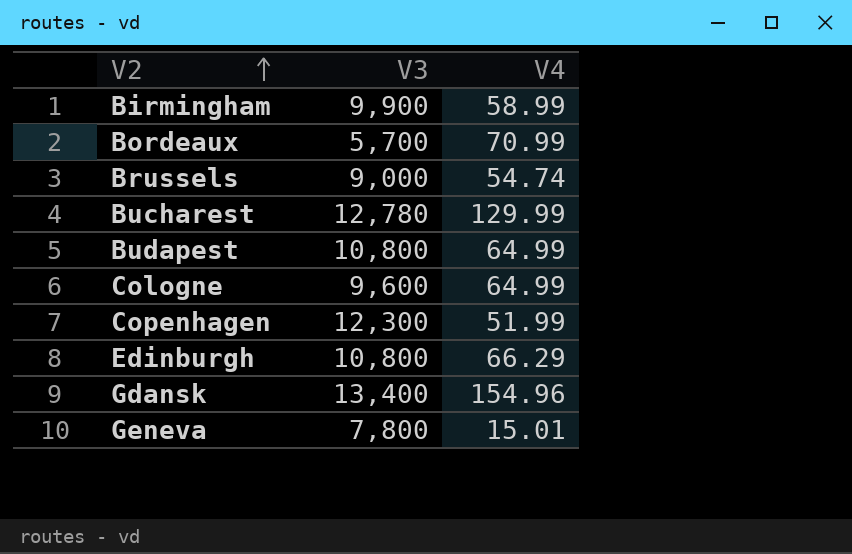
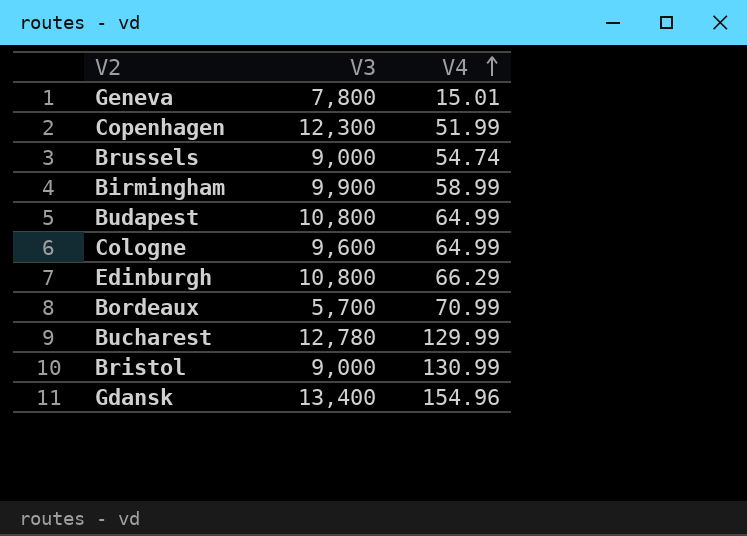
row order: V2 ascending -> V4 ascending
row Bristol: none -> 9,000 | 130.99

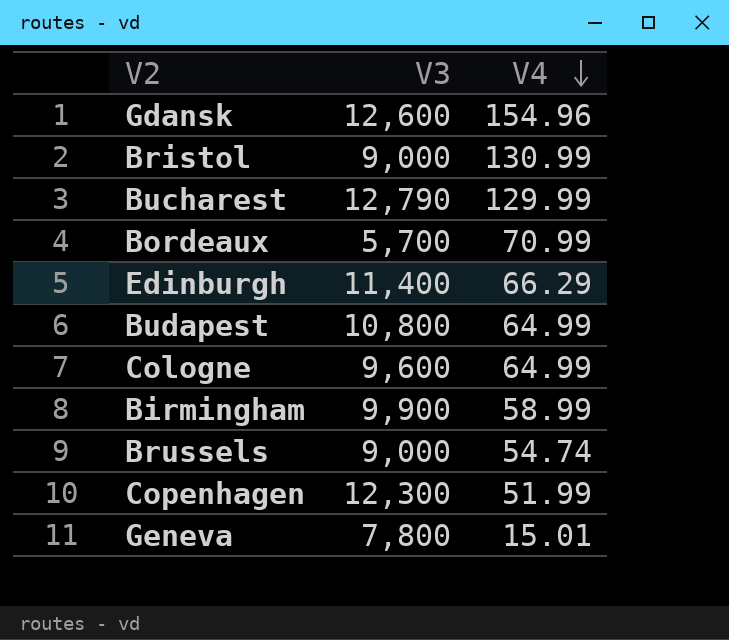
row order: V4 ascending -> V4 descending
Gdansk | V3: 13,400 -> 12,600
Bucharest | V3: 12,780 -> 12,790
Edinburgh | V3: 10,800 -> 11,400

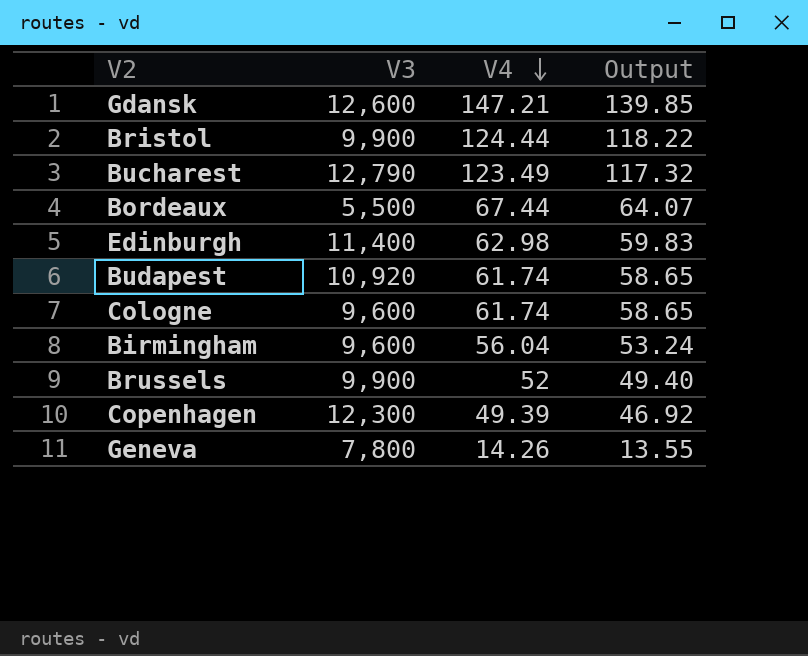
column Output | formula: none -> [V4] * 0.95
Gdansk | V4: 154.96 -> 147.21
Bristol | V3: 9,000 -> 9,900
Bristol | V4: 130.99 -> 124.44
Bucharest | V4: 129.99 -> 123.49
Bordeaux | V3: 5,700 -> 5,500
Bordeaux | V4: 70.99 -> 67.44
Edinburgh | V4: 66.29 -> 62.98
Budapest | V3: 10,800 -> 10,920
Budapest | V4: 64.99 -> 61.74
Cologne | V4: 64.99 -> 61.74
Birmingham | V3: 9,900 -> 9,600
Birmingham | V4: 58.99 -> 56.04
Brussels | V3: 9,000 -> 9,900
Brussels | V4: 54.74 -> 52
Copenhagen | V4: 51.99 -> 49.39
Geneva | V4: 15.01 -> 14.26

